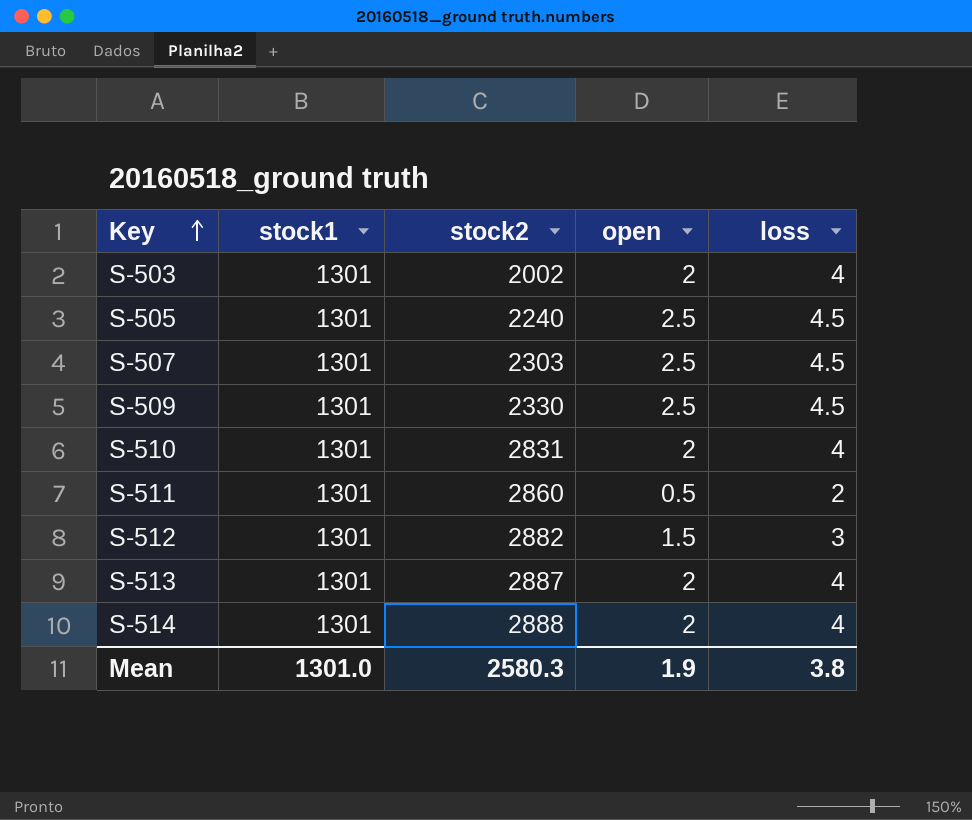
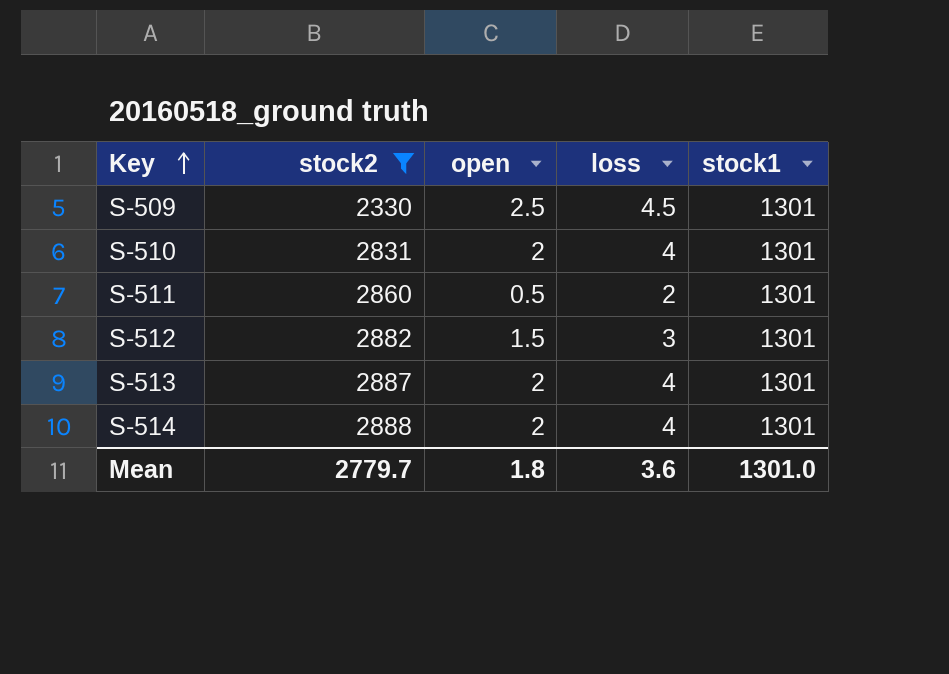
filter: none -> stock2 >= 2330
column stock1 | position: 2 -> 5
Mean | stock2: 2580.3 -> 2779.7
Mean | open: 1.9 -> 1.8
Mean | loss: 3.8 -> 3.6

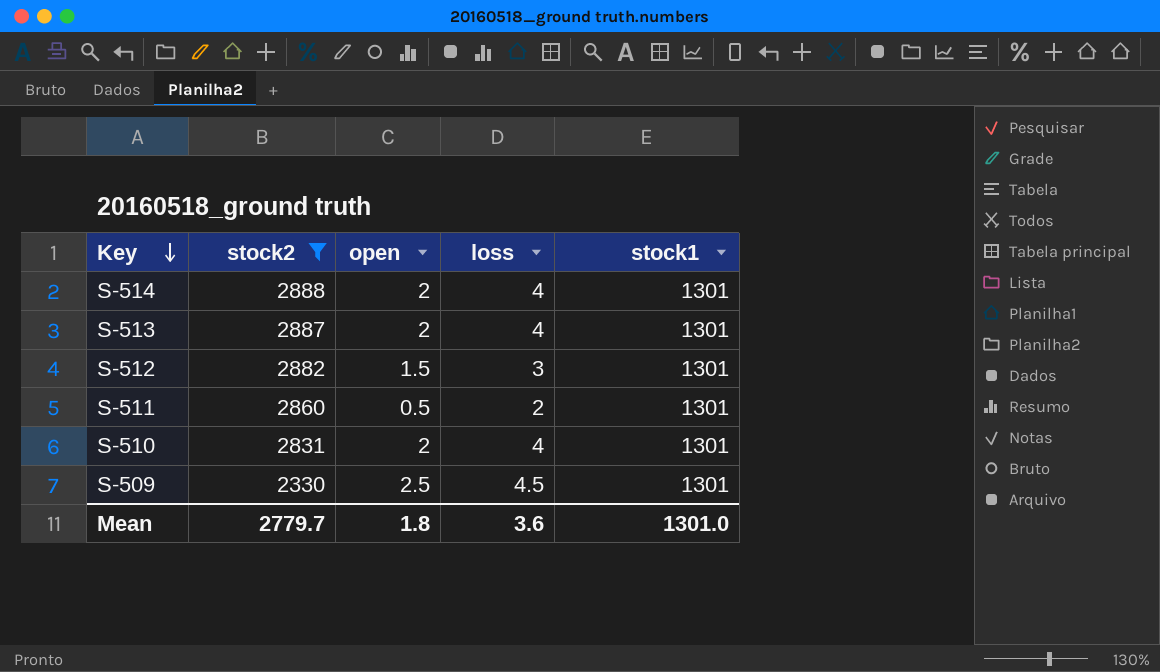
row order: Key ascending -> Key descending

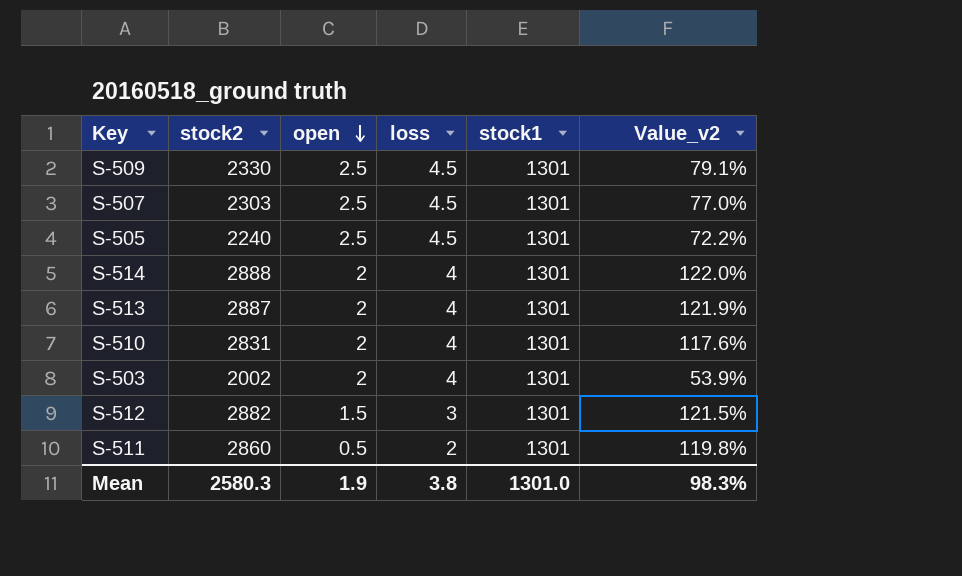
filter: stock2 >= 2330 -> none
row order: Key descending -> open descending
column Value_v2 | formula: none -> ([stock2] - [stock1]) / [stock1]
Mean | stock2: 2779.7 -> 2580.3
Mean | open: 1.8 -> 1.9
Mean | loss: 3.6 -> 3.8

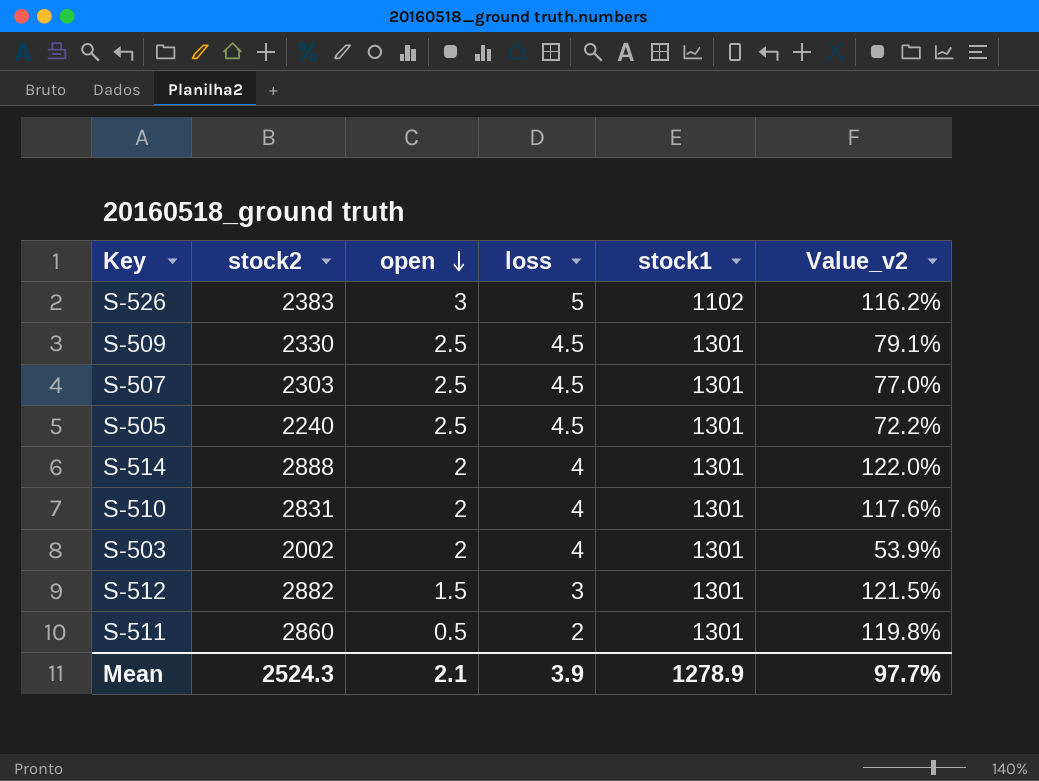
row S-513: 2887 | 2 | 4 | 1301 | 121.9% -> none
row S-526: none -> 2383 | 3 | 5 | 1102 | 116.2%
Mean | stock2: 2580.3 -> 2524.3
Mean | open: 1.9 -> 2.1
Mean | loss: 3.8 -> 3.9
Mean | stock1: 1301.0 -> 1278.9
Mean | Value_v2: 98.3% -> 97.7%

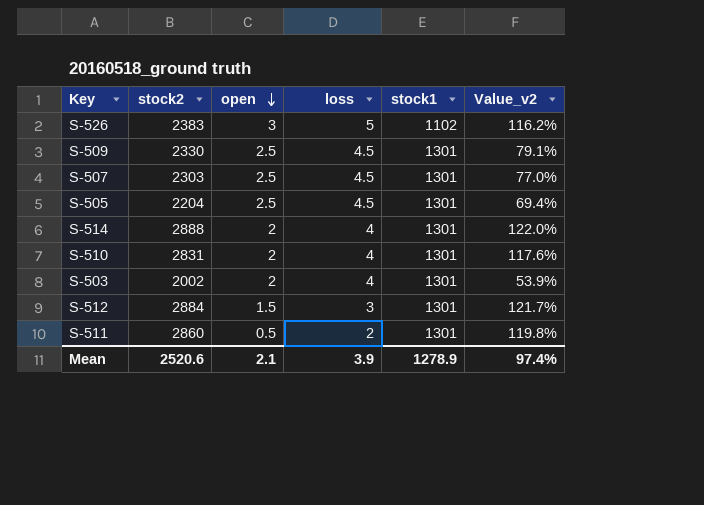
S-505 | stock2: 2240 -> 2204
S-505 | Value_v2: 72.2% -> 69.4%
S-512 | stock2: 2882 -> 2884
S-512 | Value_v2: 121.5% -> 121.7%
Mean | stock2: 2524.3 -> 2520.6
Mean | Value_v2: 97.7% -> 97.4%

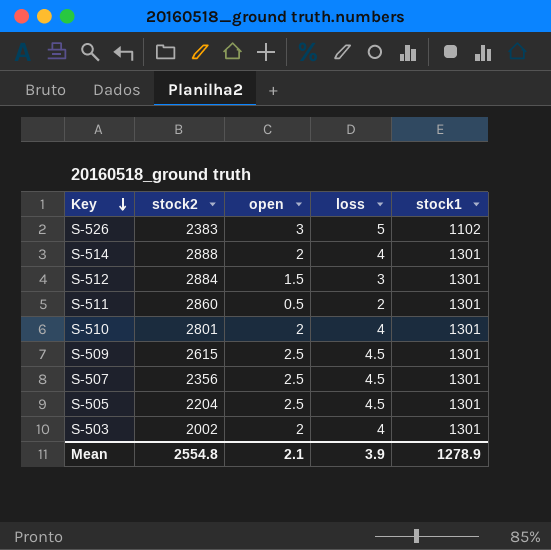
row order: open descending -> Key descending
column Value_v2 | formula: ([stock2] - [stock1]) / [stock1] -> none
S-510 | stock2: 2831 -> 2801
S-509 | stock2: 2330 -> 2615
S-507 | stock2: 2303 -> 2356
Mean | stock2: 2520.6 -> 2554.8

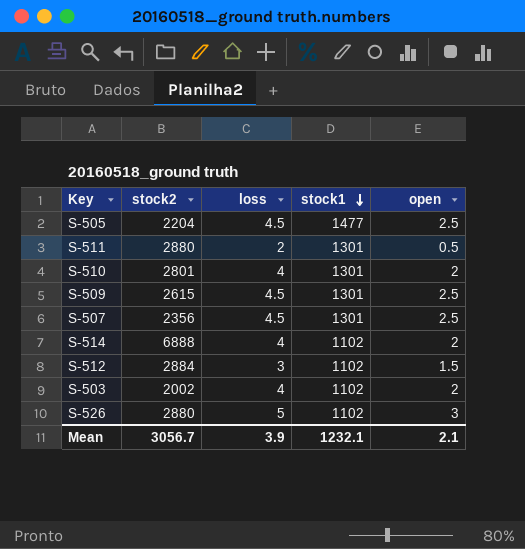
row order: Key descending -> stock1 descending
column open | position: 3 -> 5
S-505 | stock1: 1301 -> 1477
S-511 | stock2: 2860 -> 2880
S-514 | stock2: 2888 -> 6888
S-514 | stock1: 1301 -> 1102
S-512 | stock1: 1301 -> 1102
S-503 | stock1: 1301 -> 1102
S-526 | stock2: 2383 -> 2880
Mean | stock2: 2554.8 -> 3056.7
Mean | stock1: 1278.9 -> 1232.1

